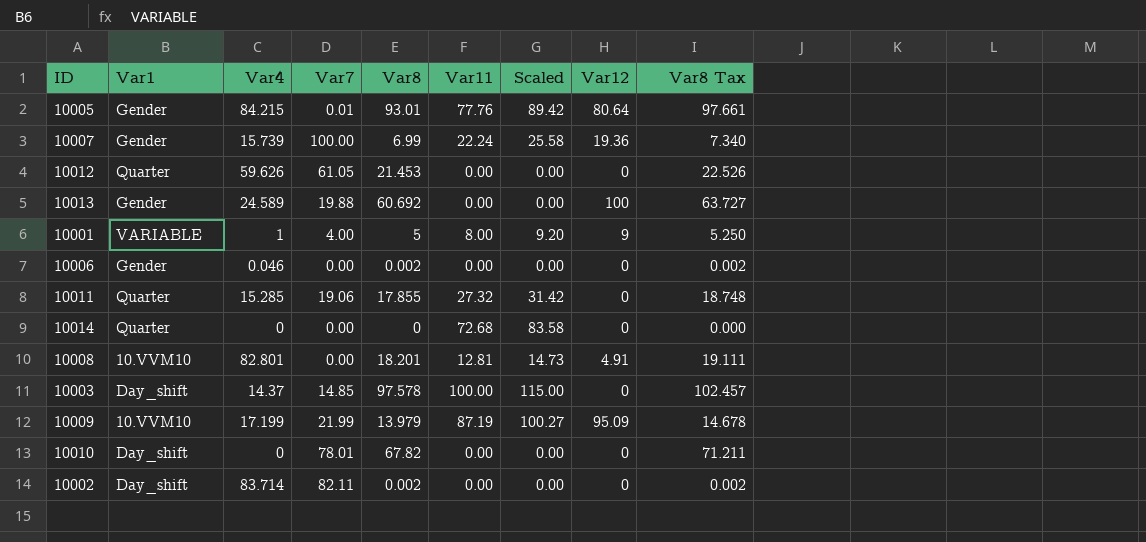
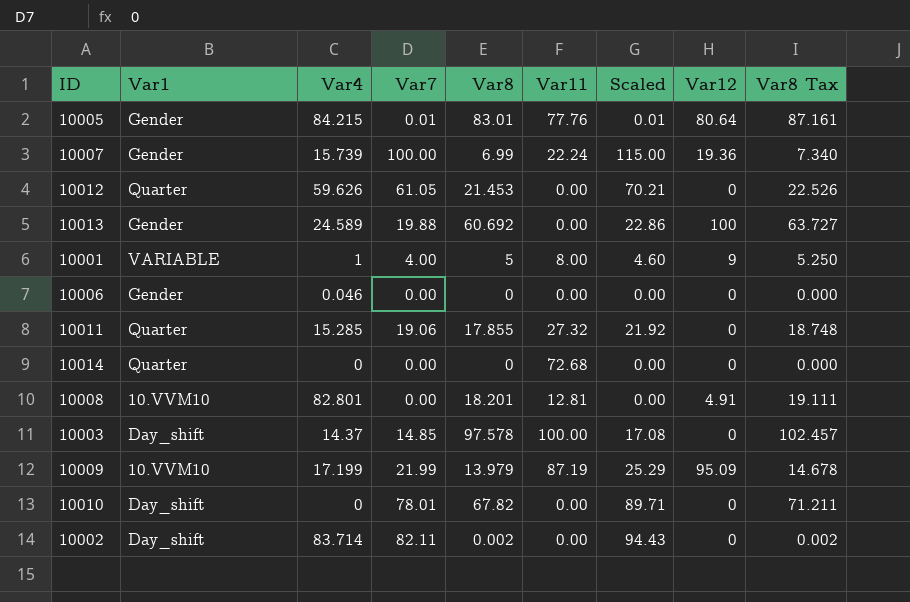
column Scaled | formula: [Var11] * 1.15 -> [Var7] * 1.15
10005 | Var8: 93.01 -> 83.01
10005 | Var8 Tax: 97.661 -> 87.161
10006 | Var8: 0.002 -> 0
10006 | Var8 Tax: 0.002 -> 0.000

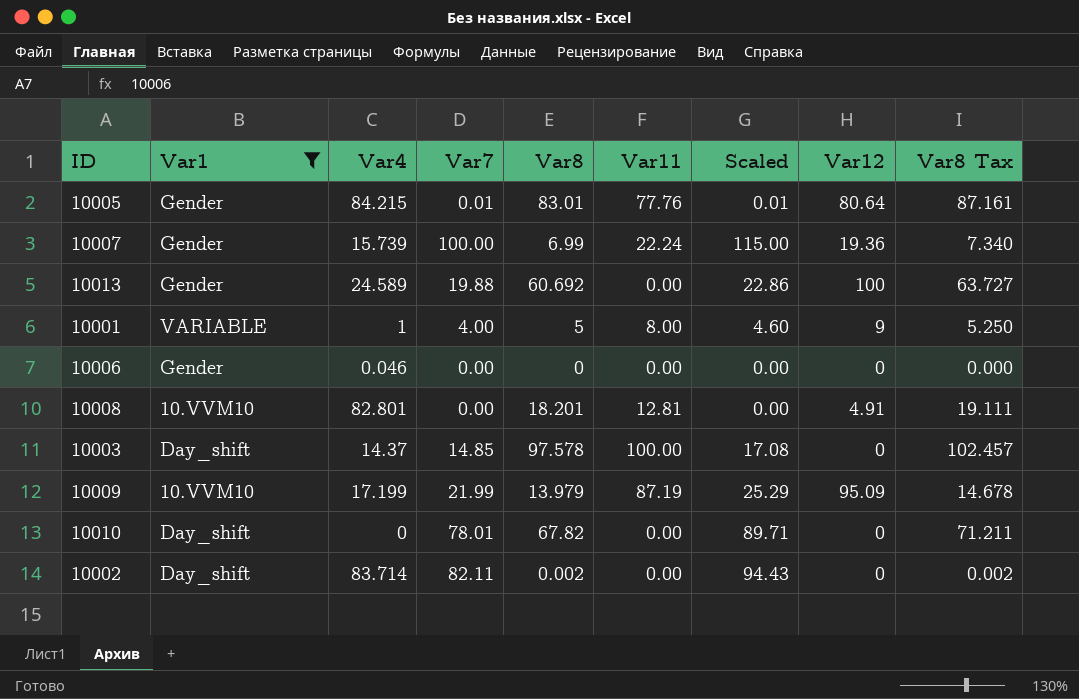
filter: none -> Var1 != Quarter

